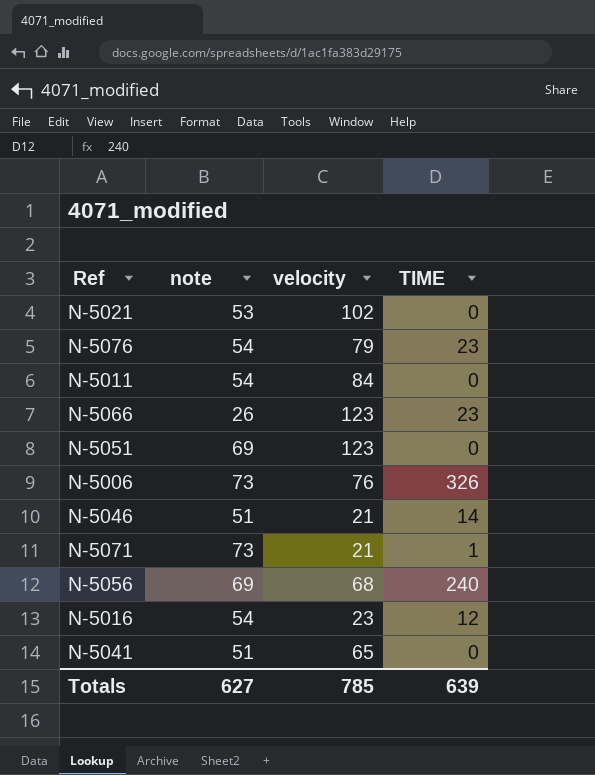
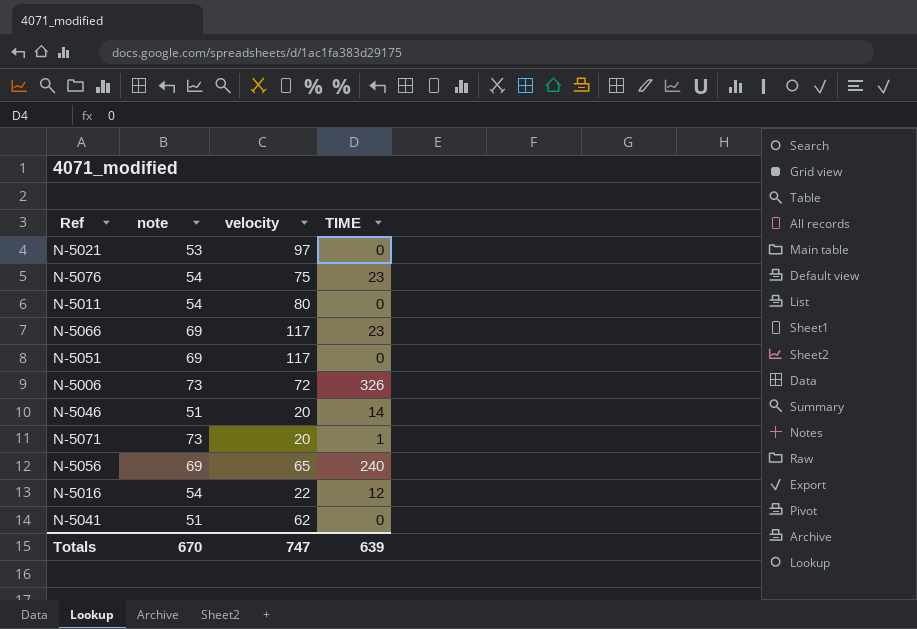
N-5021 | velocity: 102 -> 97
N-5076 | velocity: 79 -> 75
N-5011 | velocity: 84 -> 80
N-5066 | note: 26 -> 69
N-5066 | velocity: 123 -> 117
N-5051 | velocity: 123 -> 117
N-5006 | velocity: 76 -> 72
N-5046 | velocity: 21 -> 20
N-5071 | velocity: 21 -> 20
N-5056 | velocity: 68 -> 65
N-5016 | velocity: 23 -> 22
N-5041 | velocity: 65 -> 62
Totals | note: 627 -> 670
Totals | velocity: 785 -> 747

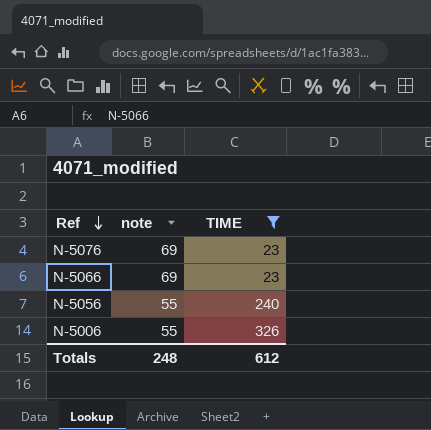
filter: none -> TIME >= 23
row order: none -> Ref descending
column velocity | position: 3 -> none
N-5076 | note: 54 -> 69
N-5056 | note: 69 -> 55
N-5006 | note: 73 -> 55
Totals | note: 670 -> 248
Totals | TIME: 639 -> 612

